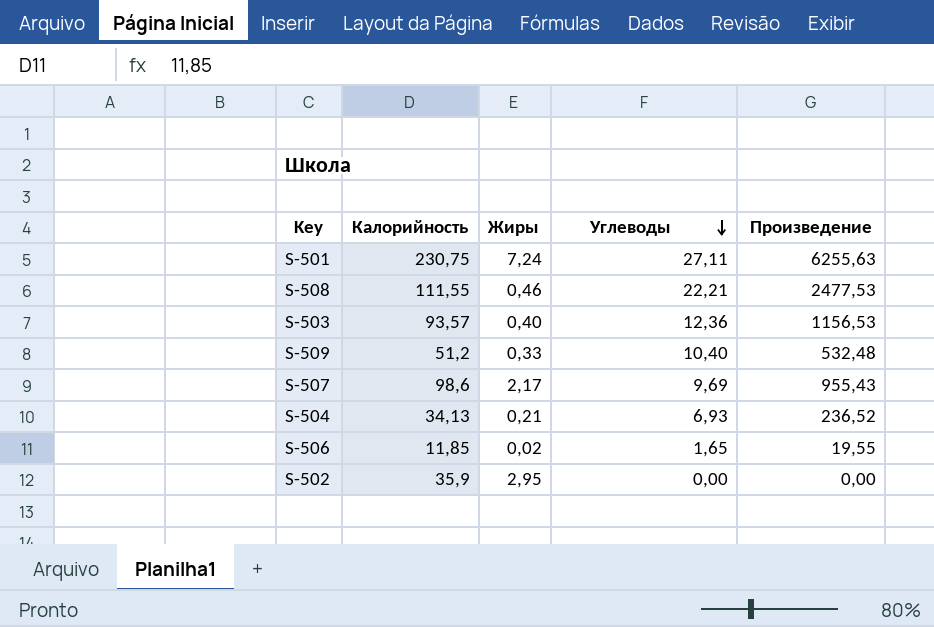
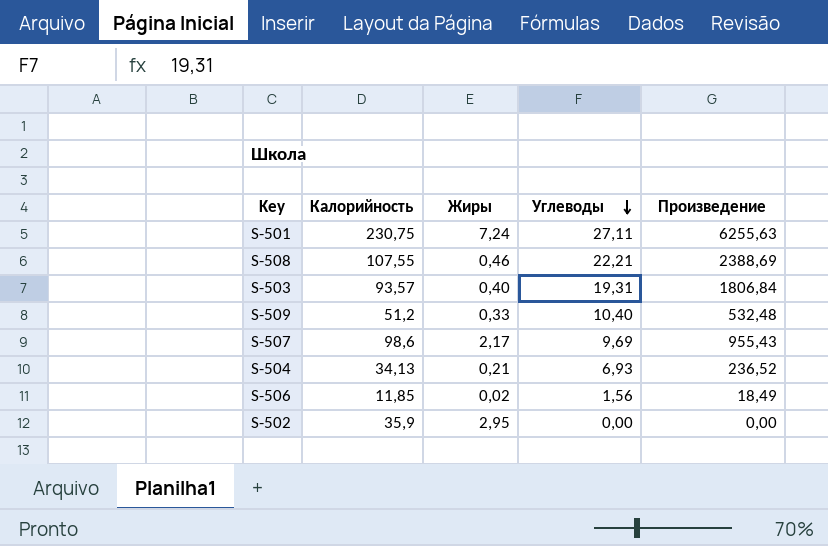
S-508 | Калорийность: 111,55 -> 107,55
S-508 | Произведение: 2477,53 -> 2388,69
S-503 | Углеводы: 12,36 -> 19,31
S-503 | Произведение: 1156,53 -> 1806,84
S-506 | Углеводы: 1,65 -> 1,56
S-506 | Произведение: 19,55 -> 18,49

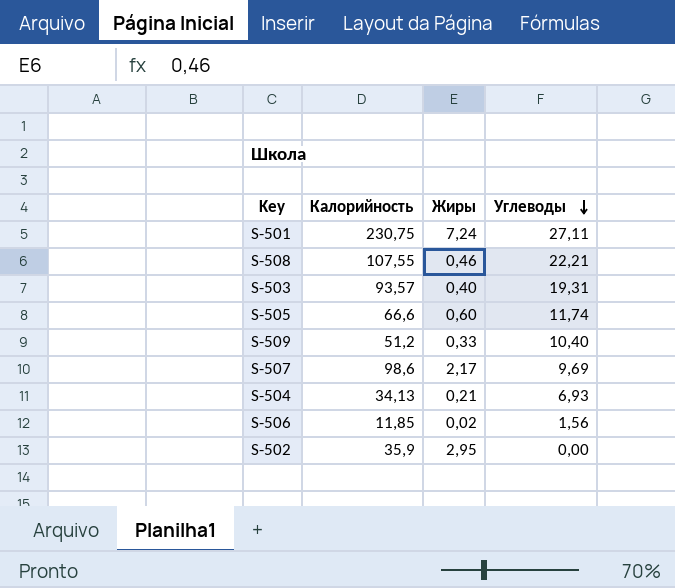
column Произведение | formula: [Калорийность] * [Углеводы] -> none
row S-505: none -> 66,6 | 0,60 | 11,74

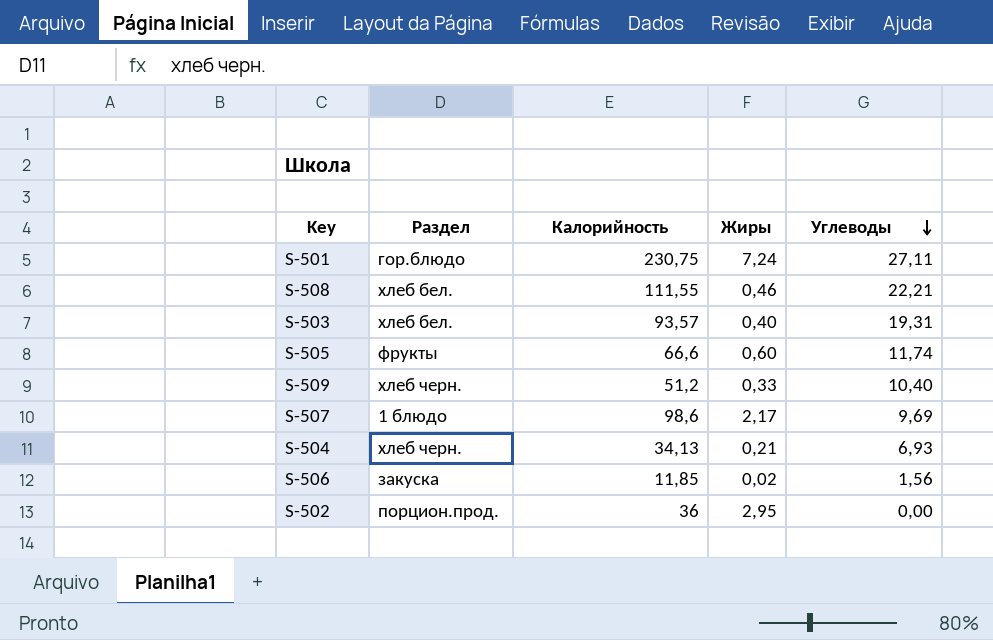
column Раздел | position: none -> 2
S-508 | Калорийность: 107,55 -> 111,55
S-502 | Калорийность: 35,9 -> 36

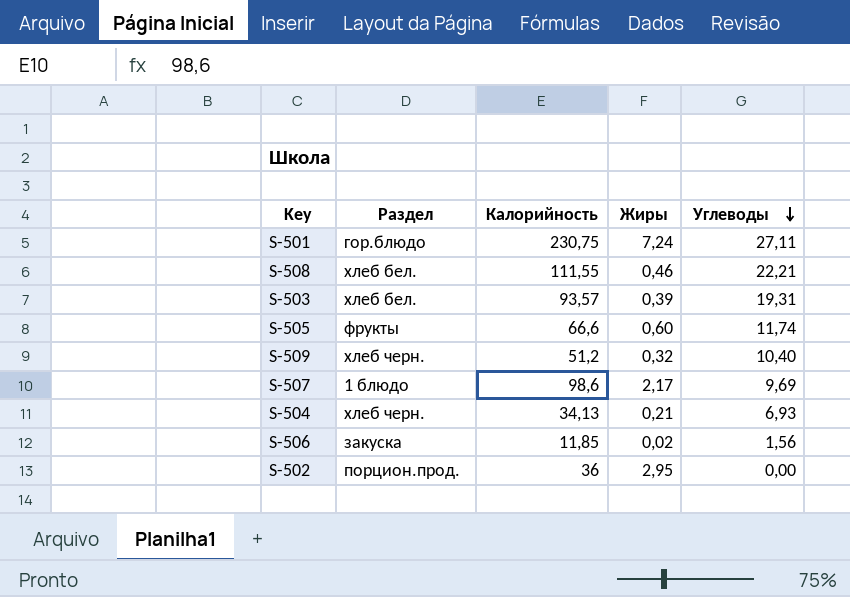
S-503 | Жиры: 0,40 -> 0,39
S-509 | Жиры: 0,33 -> 0,32

